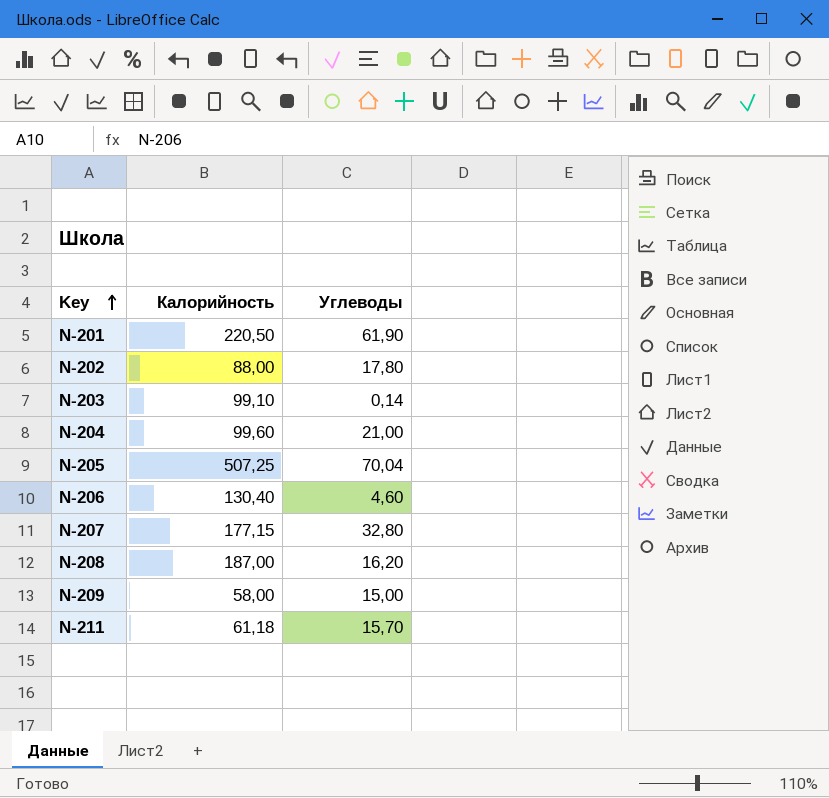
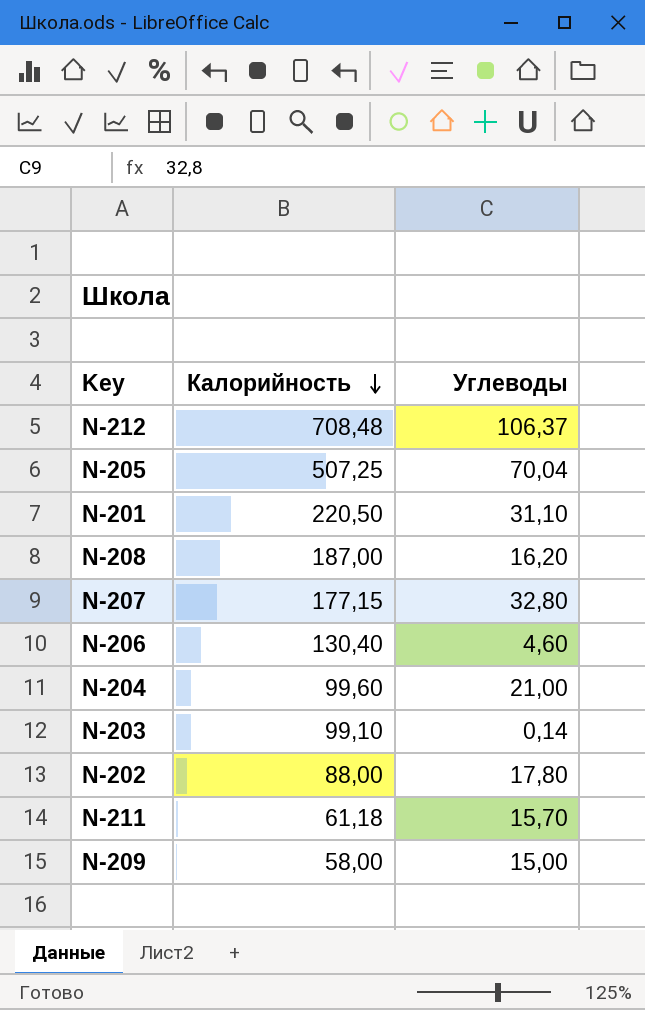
row order: Key ascending -> Калорийность descending
row N-212: none -> 708,48 | 106,37
N-201 | Углеводы: 61,90 -> 31,10

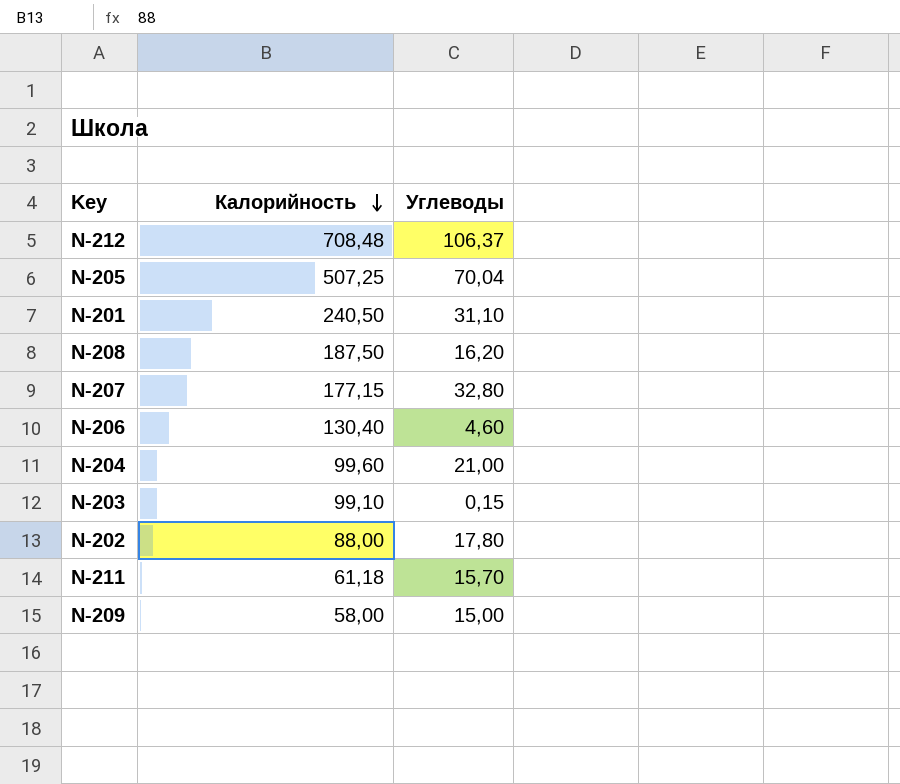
N-201 | Калорийность: 220,50 -> 240,50
N-208 | Калорийность: 187,00 -> 187,50
N-203 | Углеводы: 0,14 -> 0,15

